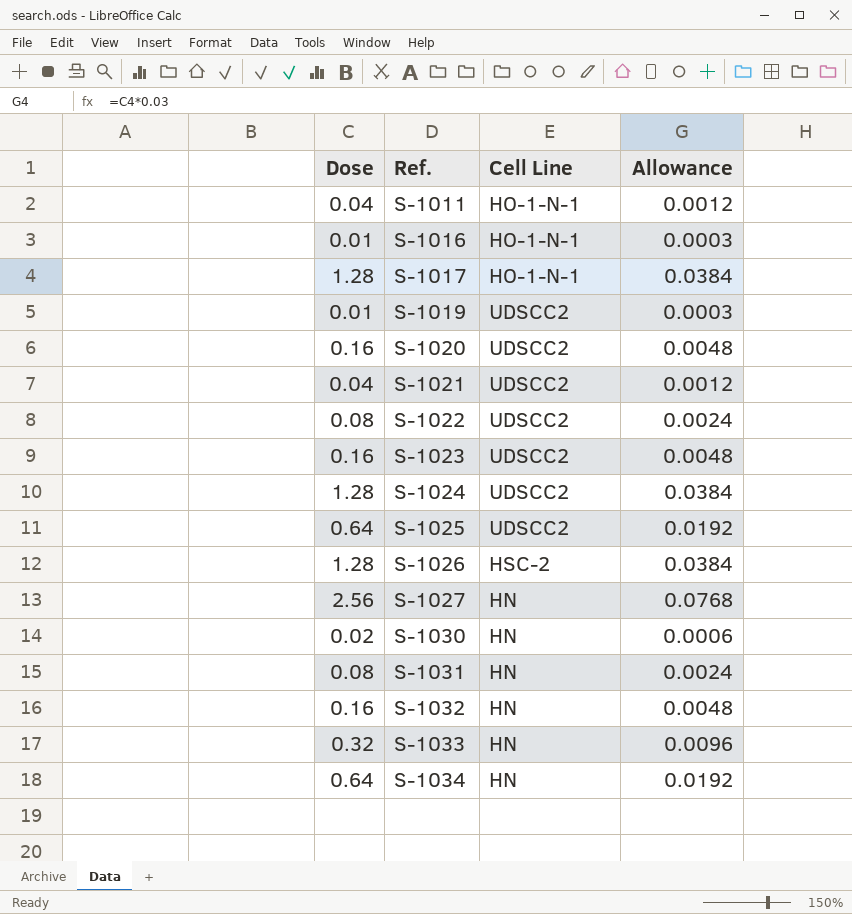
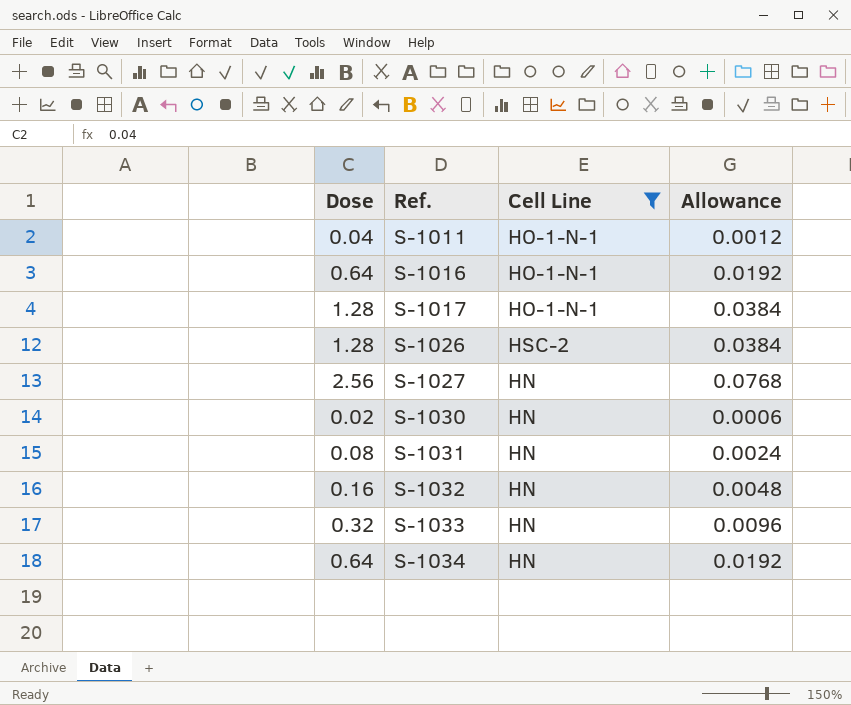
filter: none -> Cell Line != UDSCC2
S-1016 | Dose: 0.01 -> 0.64
S-1016 | Allowance: 0.0003 -> 0.0192

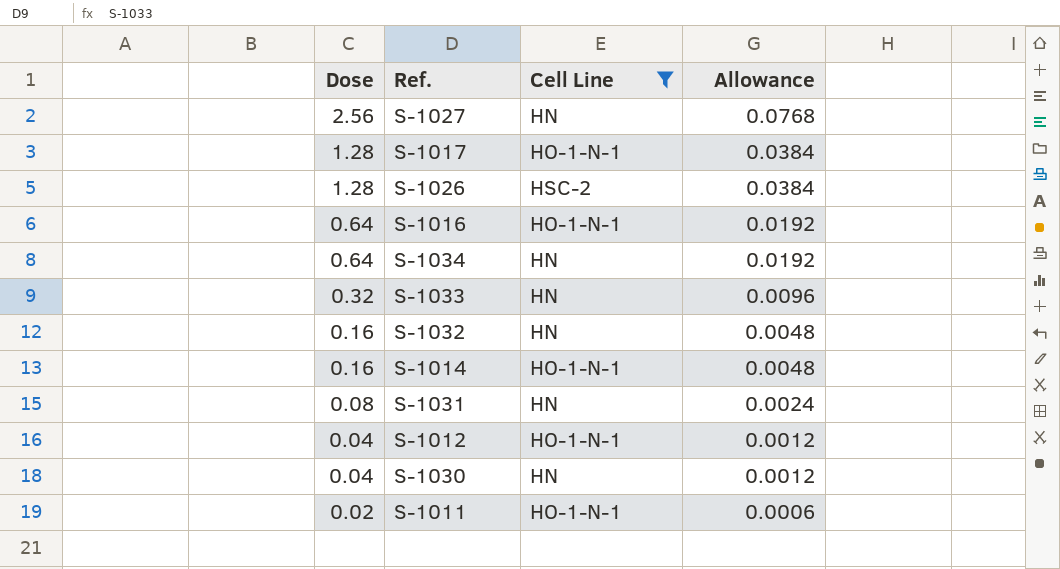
row order: Ref. ascending -> Dose descending
row S-1014: none -> 0.16 | HO-1-N-1 | 0.0048
row S-1012: none -> 0.04 | HO-1-N-1 | 0.0012
S-1030 | Dose: 0.02 -> 0.04
S-1030 | Allowance: 0.0006 -> 0.0012
S-1011 | Dose: 0.04 -> 0.02
S-1011 | Allowance: 0.0012 -> 0.0006

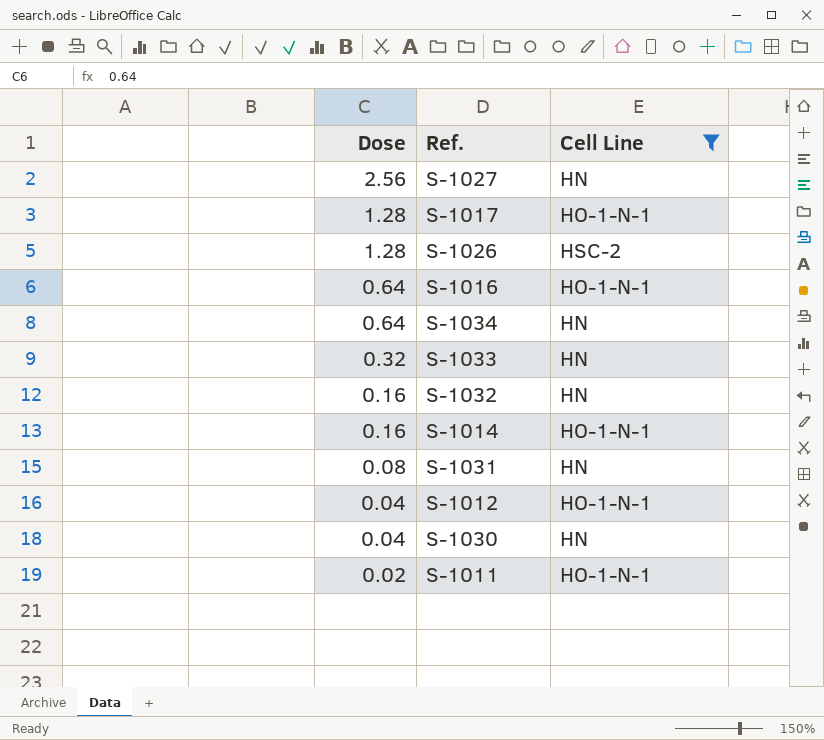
column Allowance | formula: [Dose] * 0.03 -> none

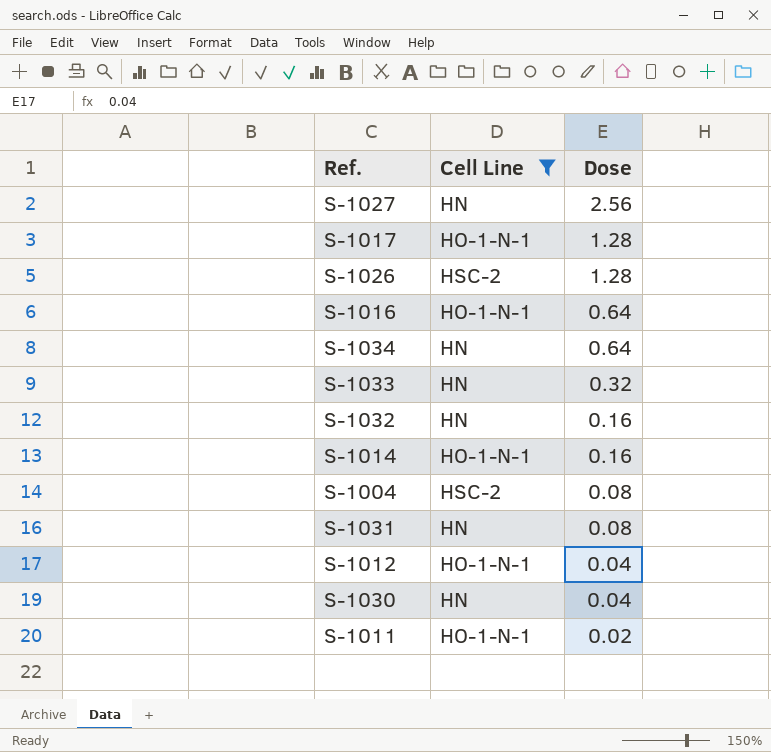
column Dose | position: 1 -> 3
row S-1004: none -> HSC-2 | 0.08

